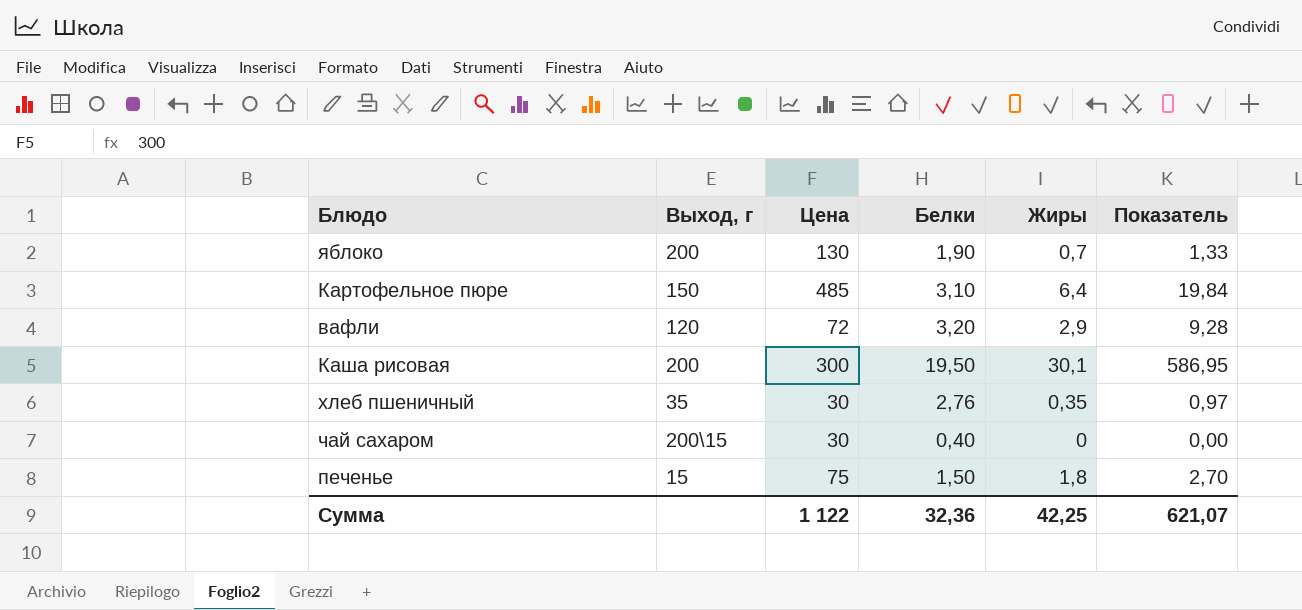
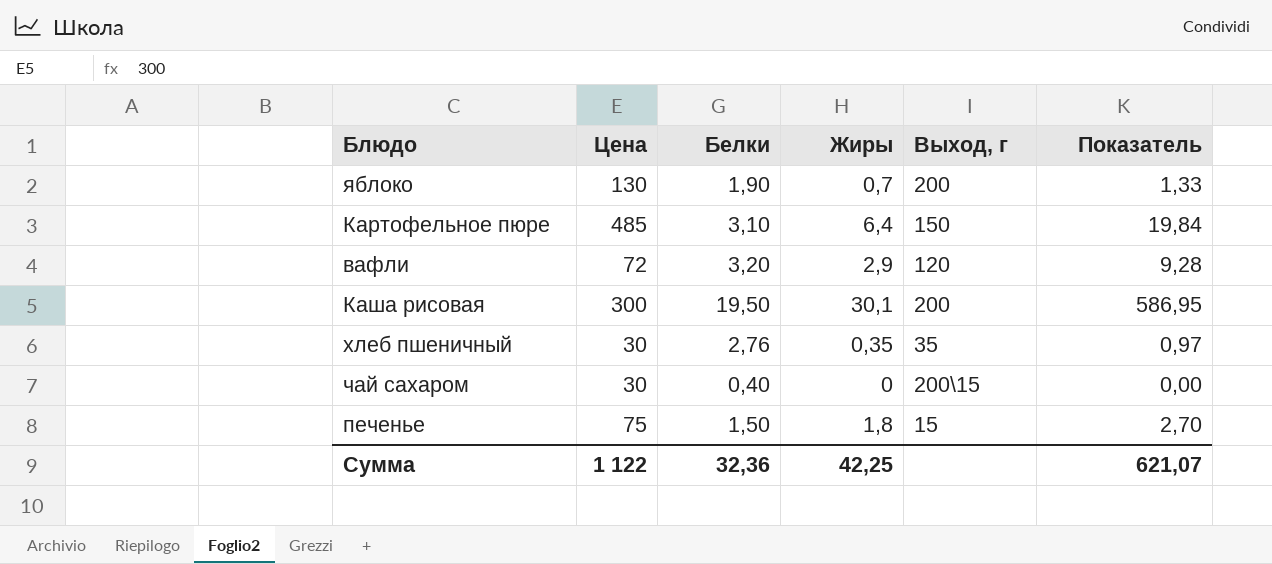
column Выход, г | position: 2 -> 5

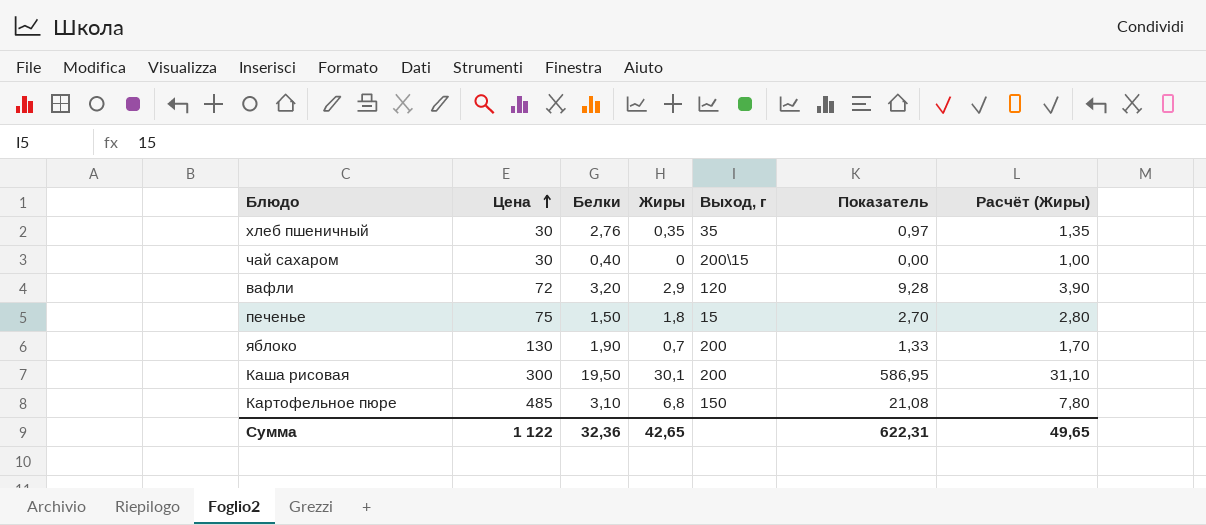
row order: none -> Цена ascending
column Расчёт (Жиры) | formula: none -> [Жиры] + 1
Картофельное пюре | Жиры: 6,4 -> 6,8
Картофельное пюре | Показатель: 19,84 -> 21,08
Сумма | Жиры: 42,25 -> 42,65
Сумма | Показатель: 621,07 -> 622,31

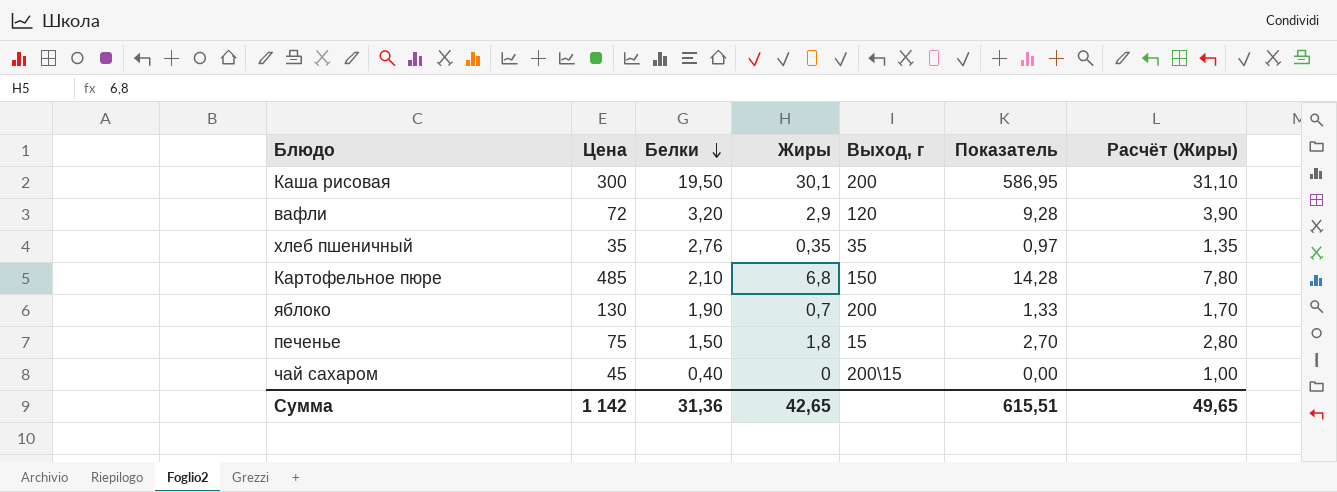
row order: Цена ascending -> Белки descending
хлеб пшеничный | Цена: 30 -> 35
Картофельное пюре | Белки: 3,10 -> 2,10
Картофельное пюре | Показатель: 21,08 -> 14,28
чай сахаром | Цена: 30 -> 45
Сумма | Цена: 1 122 -> 1 142
Сумма | Белки: 32,36 -> 31,36
Сумма | Показатель: 622,31 -> 615,51

